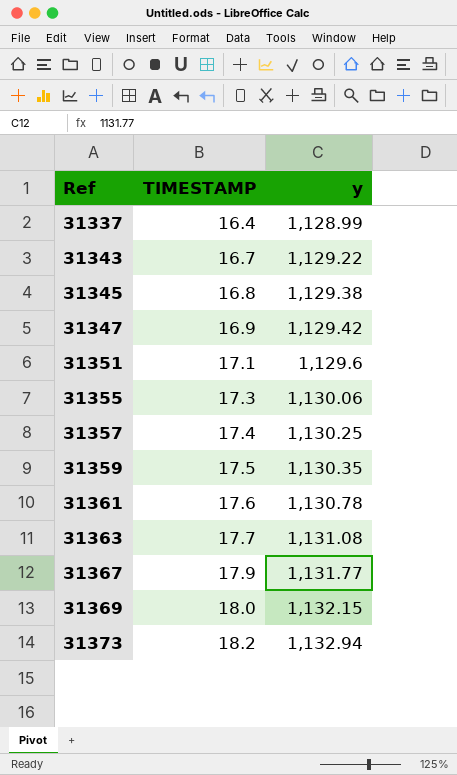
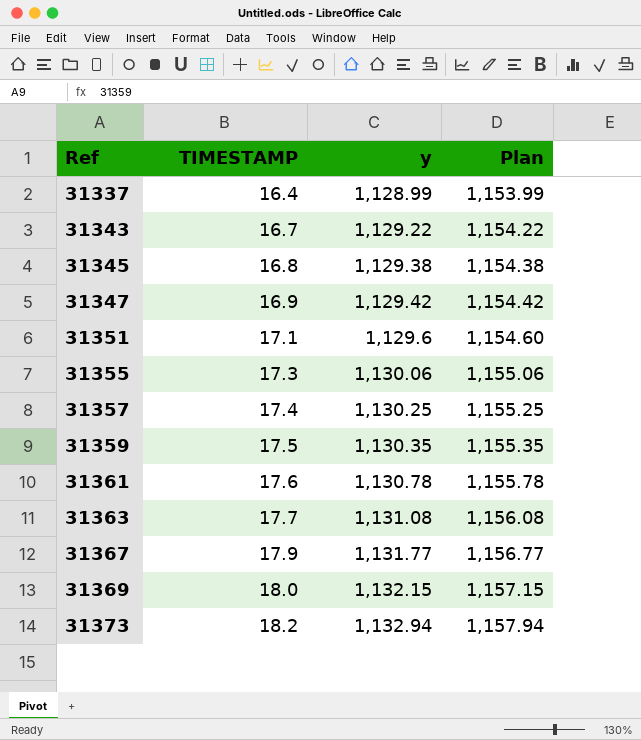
column Plan | formula: none -> [y] + 25

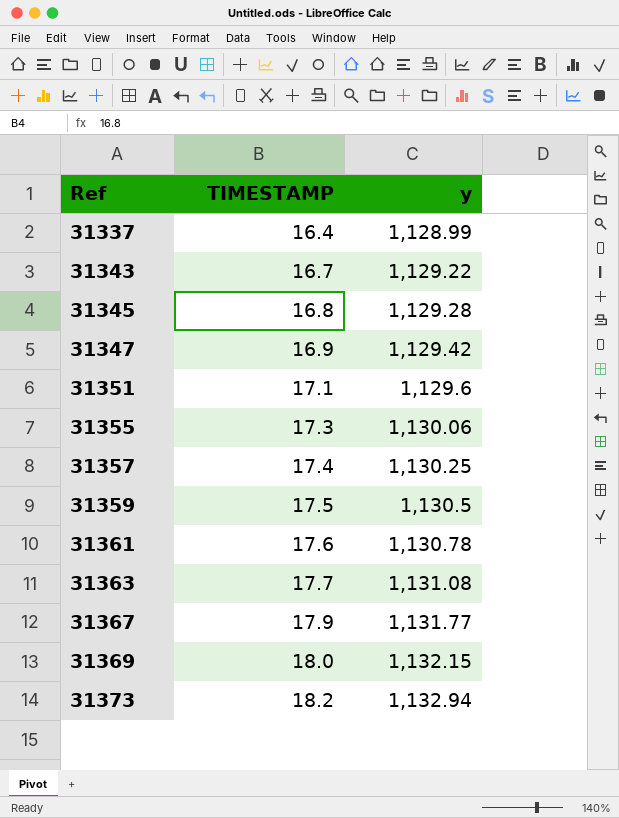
column Plan | formula: [y] + 25 -> none
31345 | y: 1,129.38 -> 1,129.28
31359 | y: 1,130.35 -> 1,130.5

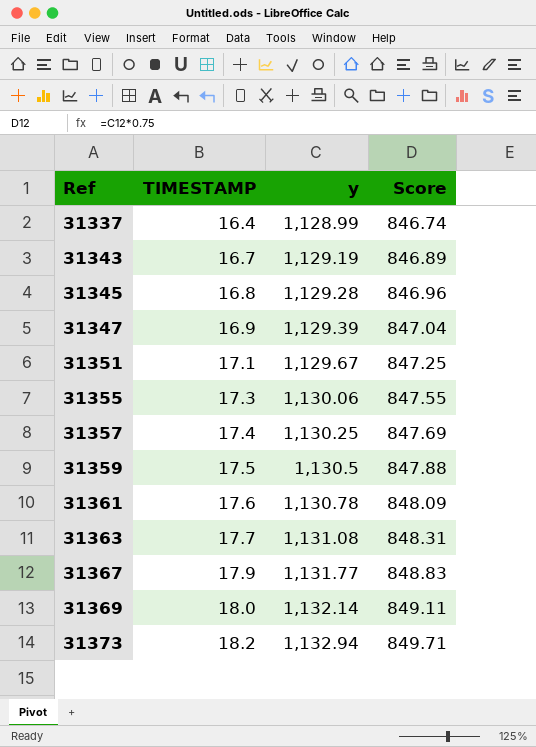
column Score | formula: none -> [y] * 0.75
31343 | y: 1,129.22 -> 1,129.19
31347 | y: 1,129.42 -> 1,129.39
31351 | y: 1,129.6 -> 1,129.67
31369 | y: 1,132.15 -> 1,132.14

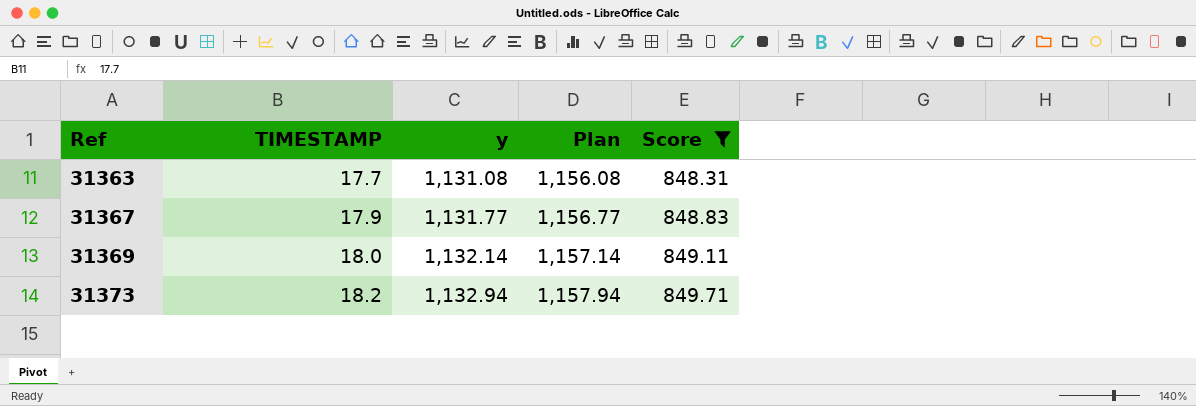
filter: none -> Score >= 848.31
column Plan | formula: none -> [y] + 25

